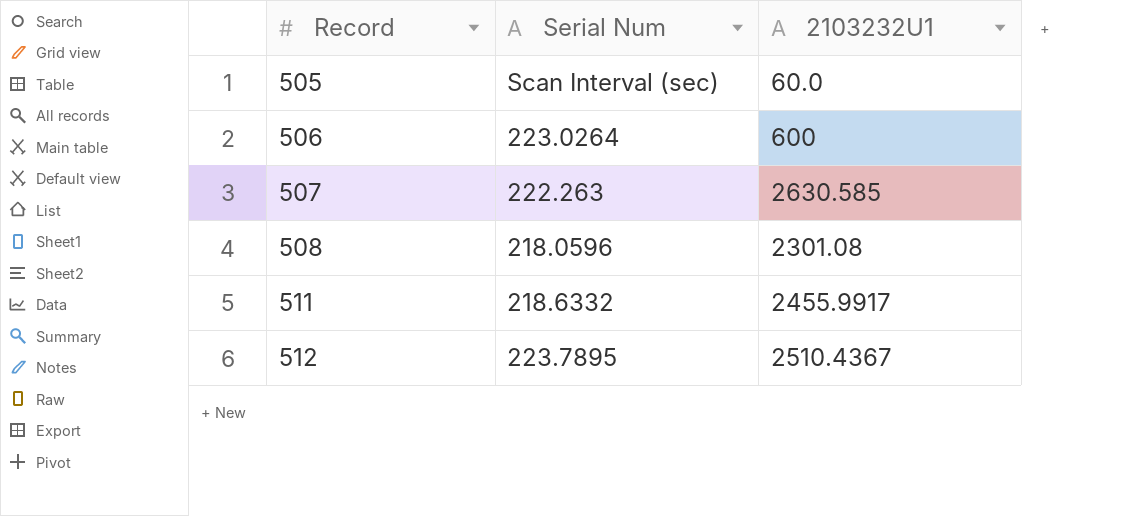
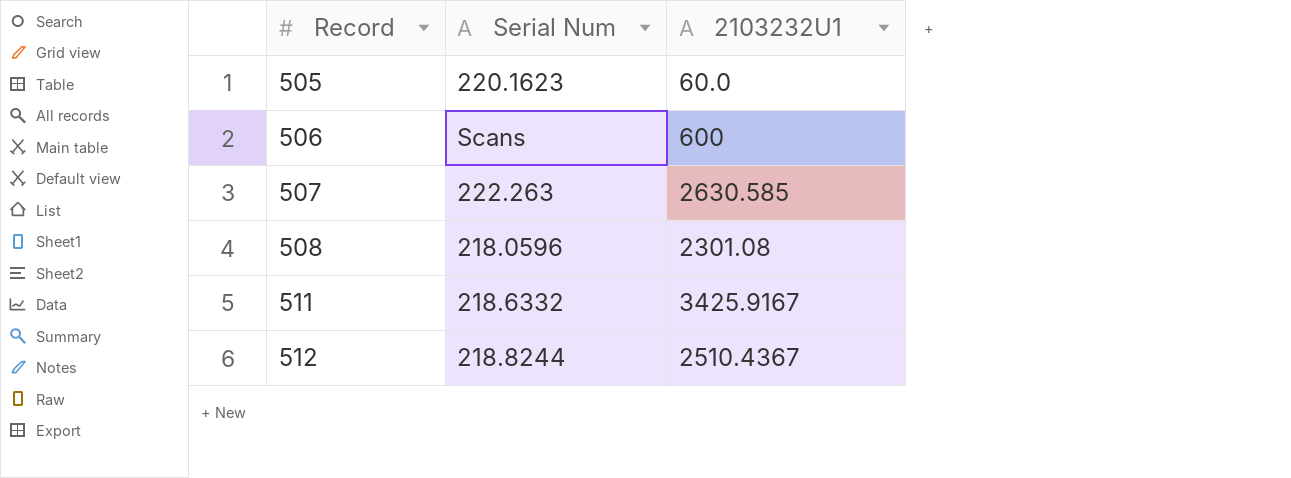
505 | Serial Num: Scan Interval (sec) -> 220.1623
506 | Serial Num: 223.0264 -> Scans
511 | 2103232U1: 2455.9917 -> 3425.9167
512 | Serial Num: 223.7895 -> 218.8244

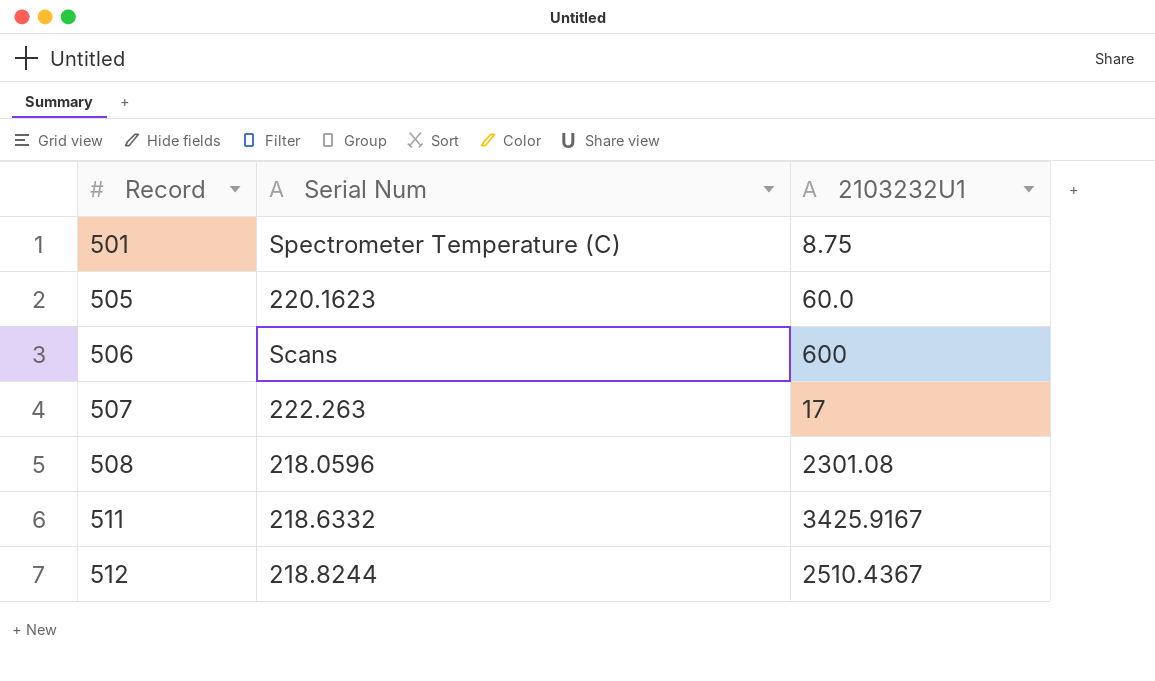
row 501: none -> Spectrometer Temperature (C) | 8.75
507 | 2103232U1: 2630.585 -> 17

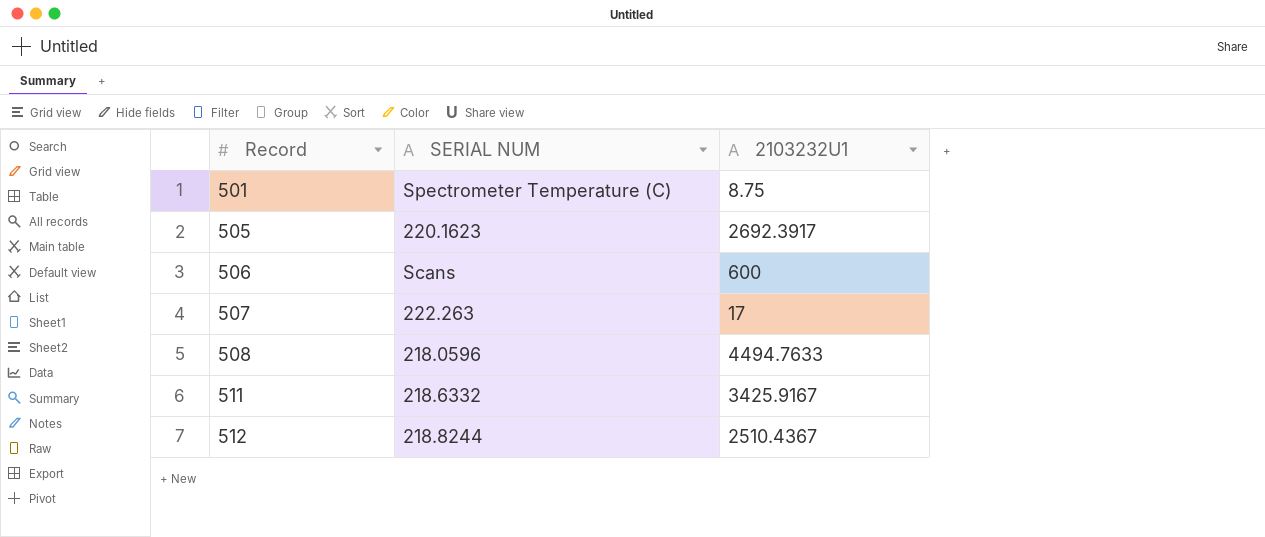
column name: Serial Num -> SERIAL NUM
505 | 2103232U1: 60.0 -> 2692.3917
508 | 2103232U1: 2301.08 -> 4494.7633

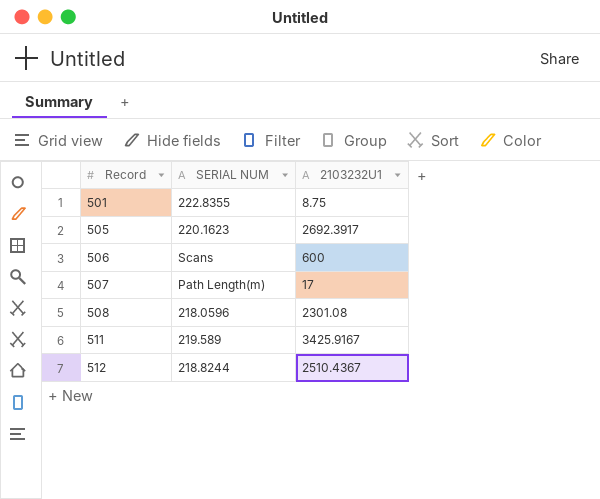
501 | SERIAL NUM: Spectrometer Temperature (C) -> 222.8355
507 | SERIAL NUM: 222.263 -> Path Length(m)
508 | 2103232U1: 4494.7633 -> 2301.08
511 | SERIAL NUM: 218.6332 -> 219.589

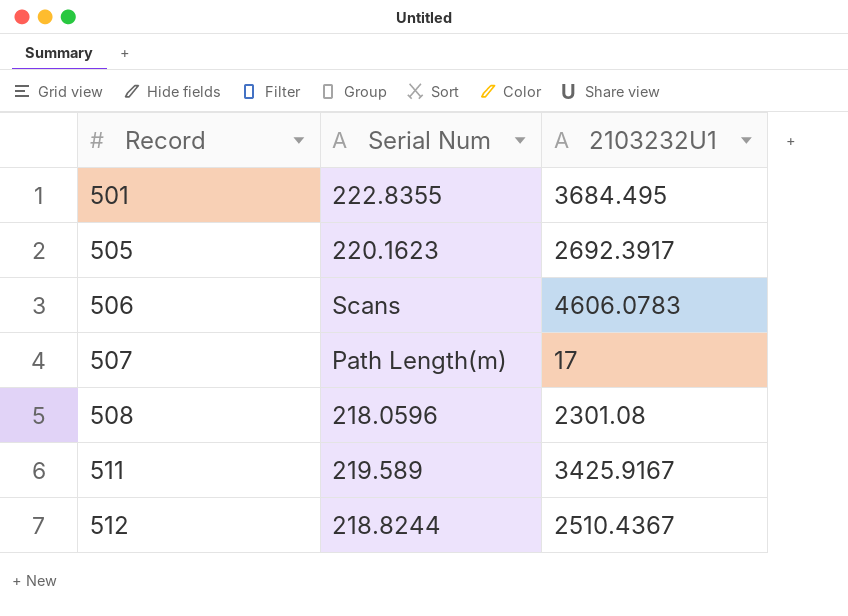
column name: SERIAL NUM -> Serial Num
501 | 2103232U1: 8.75 -> 3684.495
506 | 2103232U1: 600 -> 4606.0783

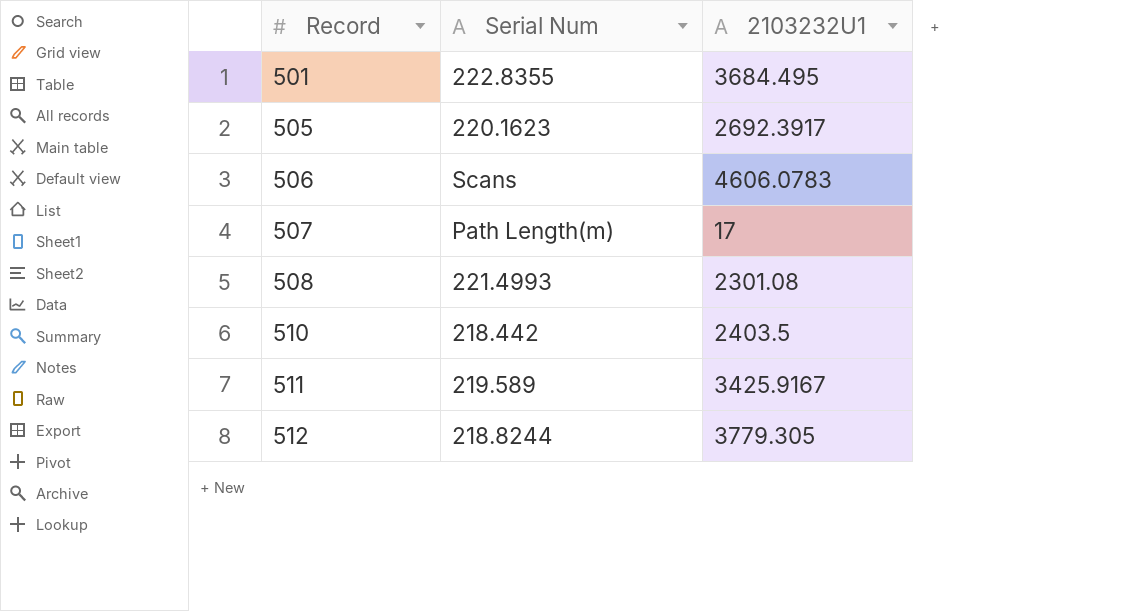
508 | Serial Num: 218.0596 -> 221.4993
row 510: none -> 218.442 | 2403.5
512 | 2103232U1: 2510.4367 -> 3779.305

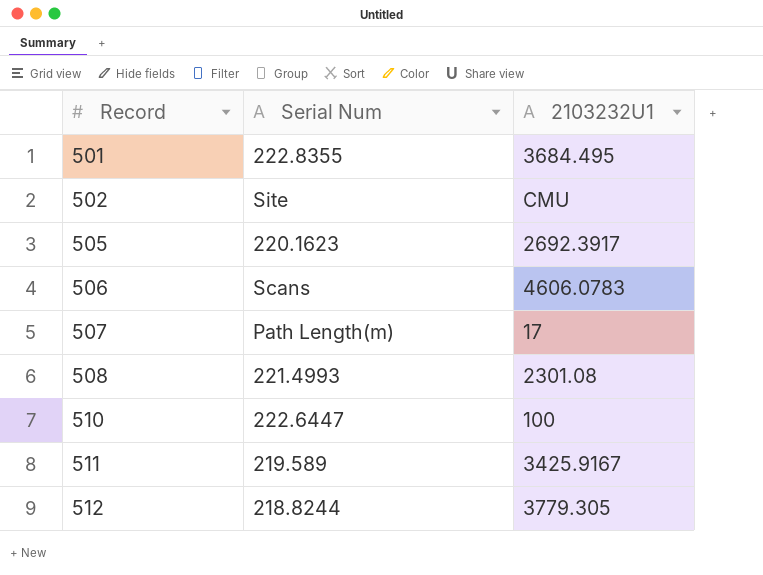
row 502: none -> Site | CMU
510 | Serial Num: 218.442 -> 222.6447
510 | 2103232U1: 2403.5 -> 100

